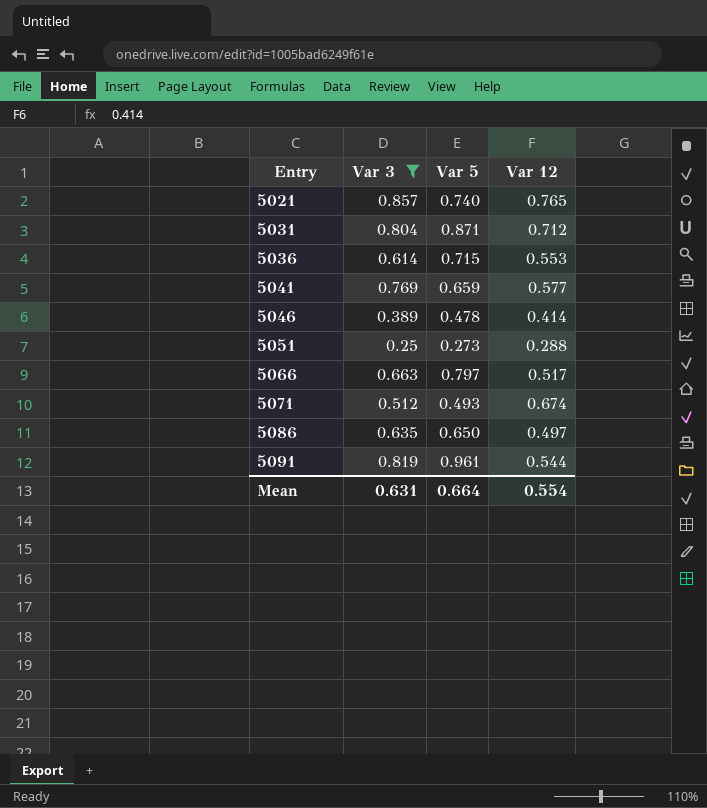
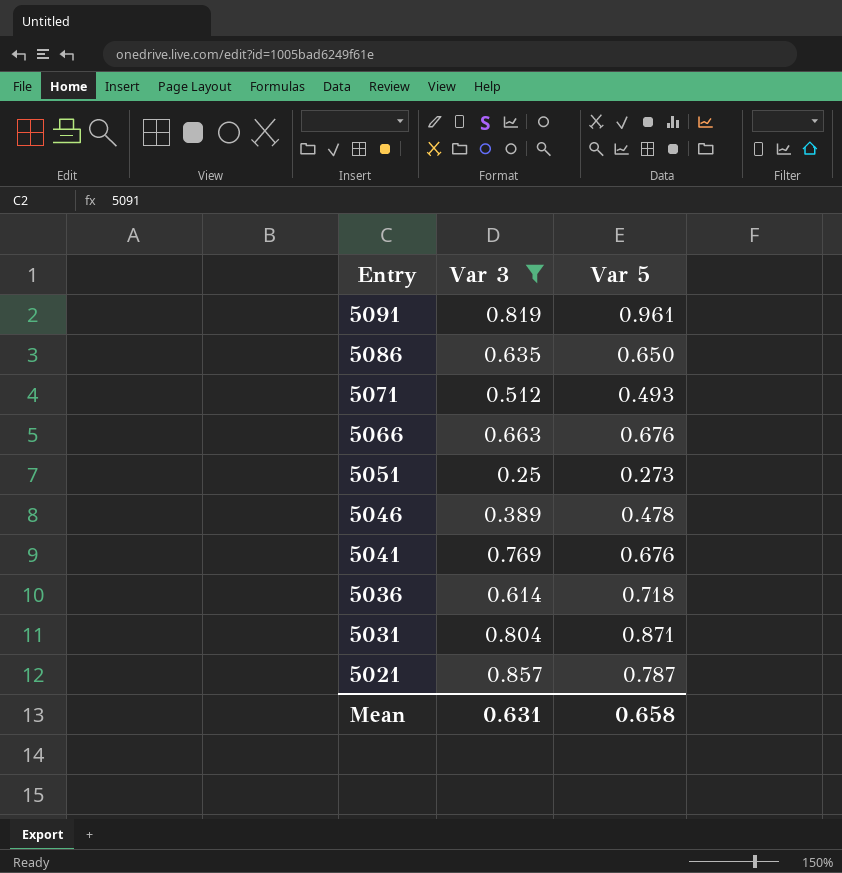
row order: Entry ascending -> Entry descending
column Var 12 | position: 4 -> none
5066 | Var 5: 0.797 -> 0.676
5041 | Var 5: 0.659 -> 0.676
5036 | Var 5: 0.715 -> 0.718
5021 | Var 5: 0.740 -> 0.787
Mean | Var 5: 0.664 -> 0.658

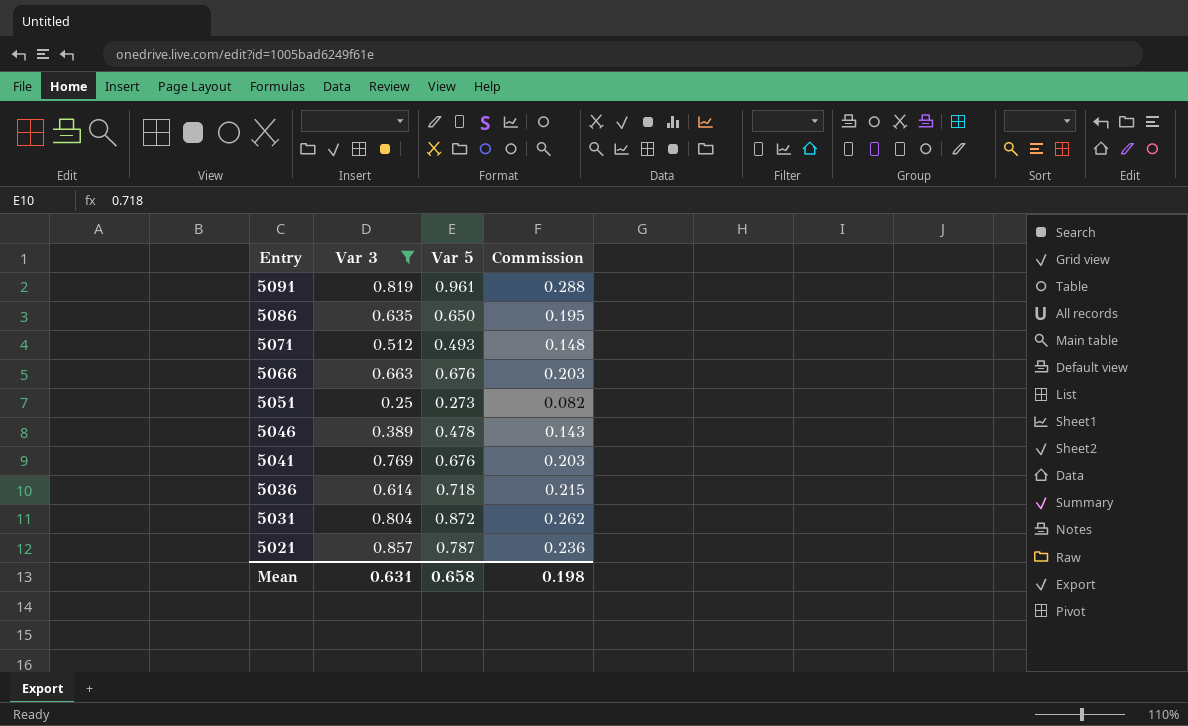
column Commission | formula: none -> [Var 5] * 0.3
5031 | Var 5: 0.871 -> 0.872

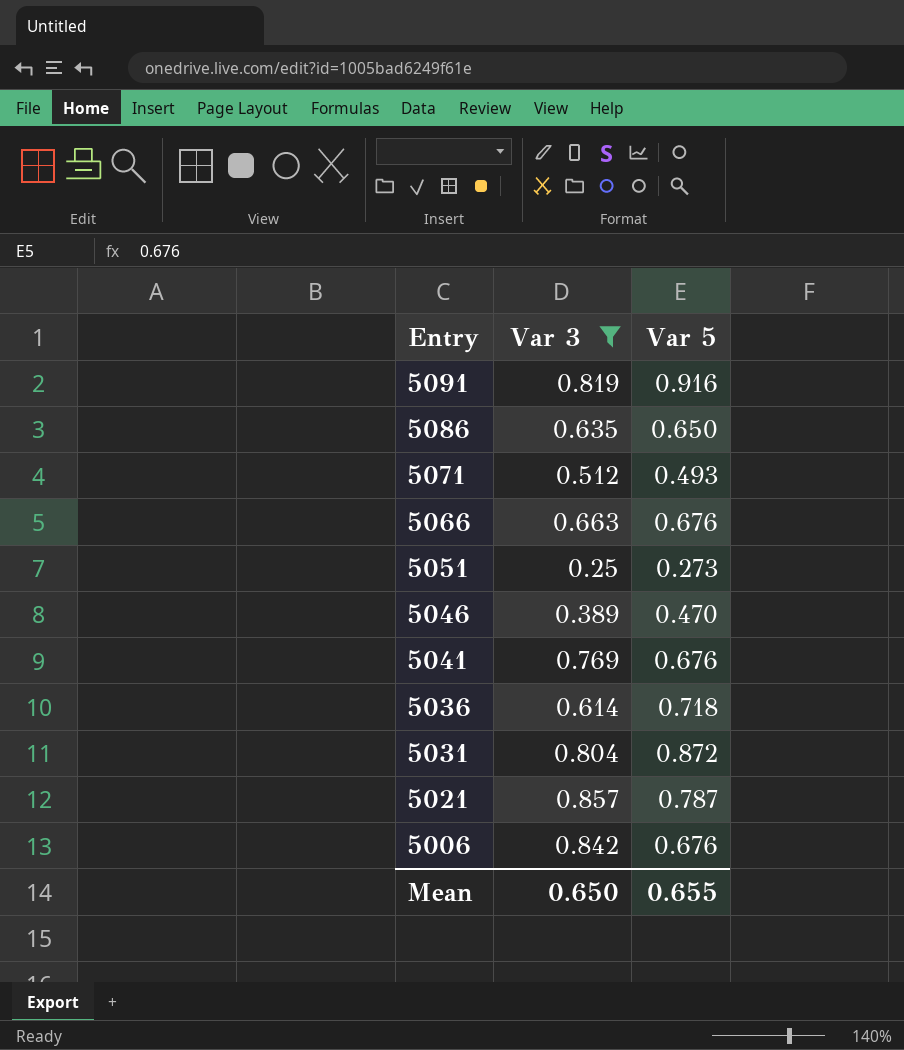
column Commission | formula: [Var 5] * 0.3 -> none
5091 | Var 5: 0.961 -> 0.916
5046 | Var 5: 0.478 -> 0.470
row 5006: none -> 0.842 | 0.676
Mean | Var 3: 0.631 -> 0.650
Mean | Var 5: 0.658 -> 0.655

